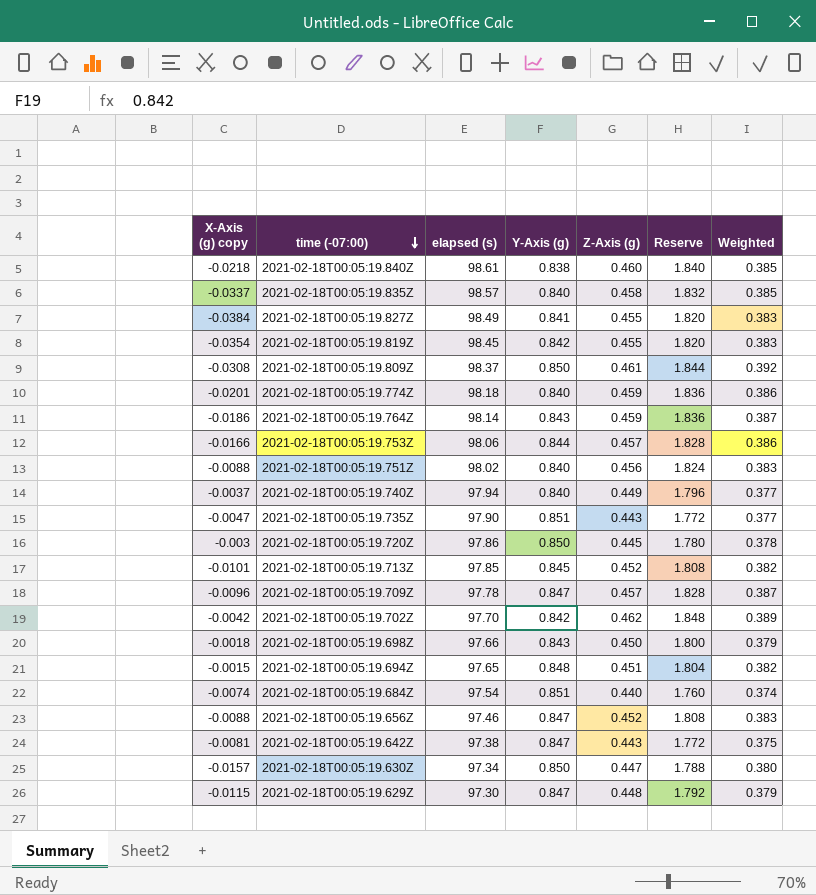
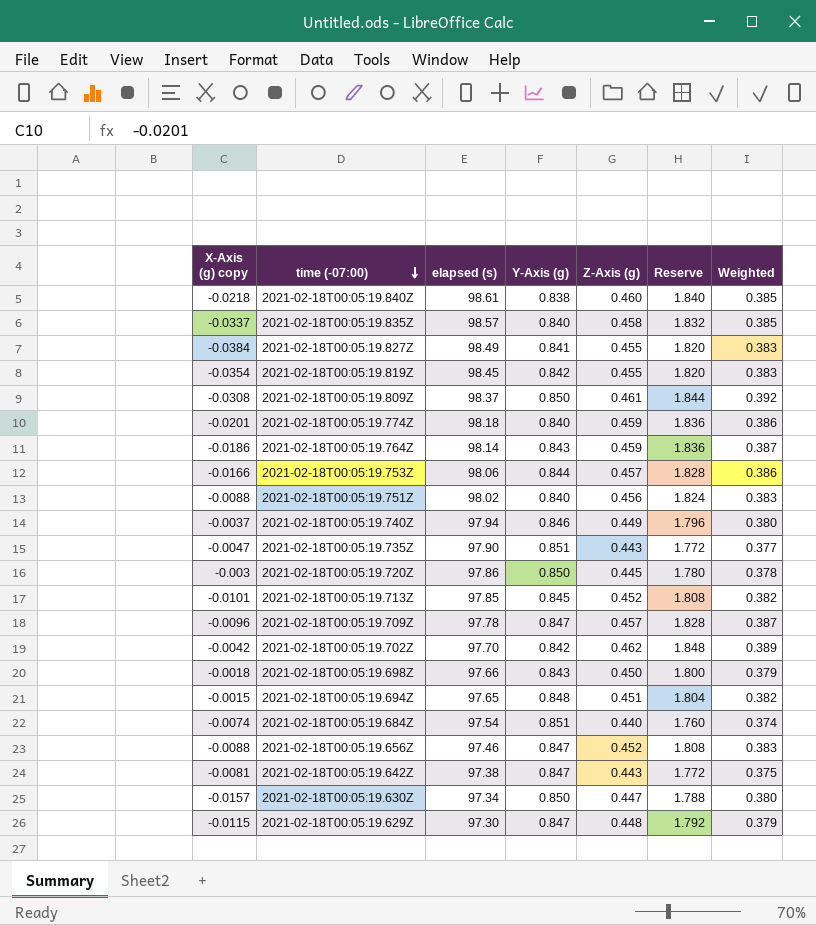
2021-02-18T00:05:19.740Z | Y-Axis (g): 0.840 -> 0.846
2021-02-18T00:05:19.740Z | Weighted: 0.377 -> 0.380

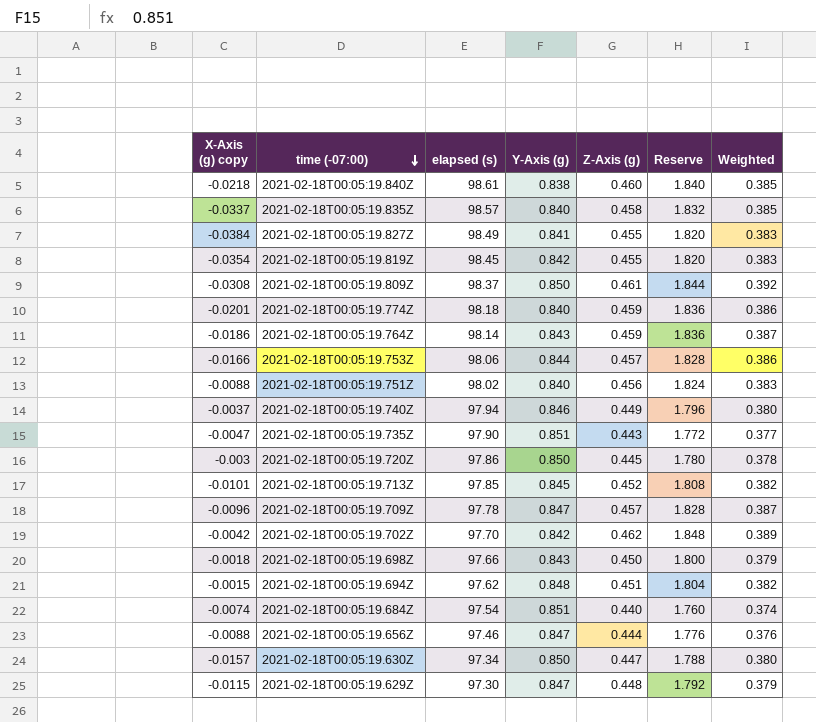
row 2021-02-18T00:05:19.642Z: -0.0081 | 97.38 | 0.847 | 0.443 | 1.772 | 0.375 -> none
2021-02-18T00:05:19.694Z | elapsed (s): 97.65 -> 97.62
2021-02-18T00:05:19.656Z | Z-Axis (g): 0.452 -> 0.444
2021-02-18T00:05:19.656Z | Reserve: 1.808 -> 1.776
2021-02-18T00:05:19.656Z | Weighted: 0.383 -> 0.376

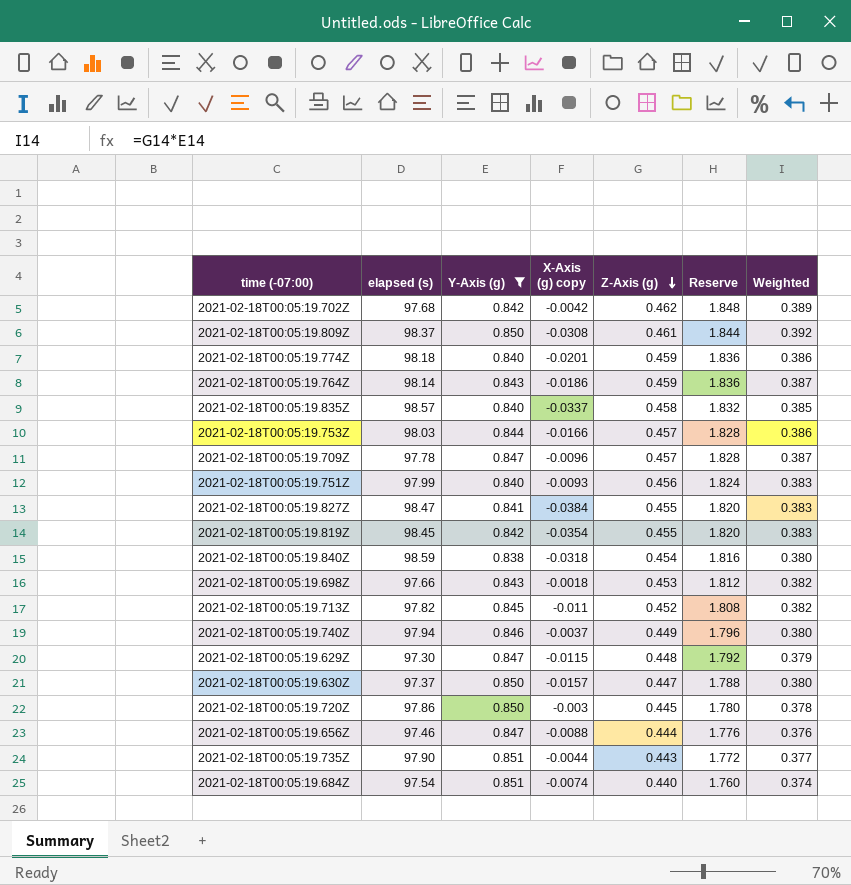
filter: none -> Y-Axis (g) != 0.848
row order: time (-07:00) descending -> Z-Axis (g) descending
column X-Axis (g) copy | position: 1 -> 4
2021-02-18T00:05:19.702Z | elapsed (s): 97.70 -> 97.68
2021-02-18T00:05:19.753Z | elapsed (s): 98.06 -> 98.03
2021-02-18T00:05:19.751Z | elapsed (s): 98.02 -> 97.99
2021-02-18T00:05:19.751Z | X-Axis (g) copy: -0.0088 -> -0.0093
2021-02-18T00:05:19.827Z | elapsed (s): 98.49 -> 98.47
2021-02-18T00:05:19.840Z | elapsed (s): 98.61 -> 98.59
2021-02-18T00:05:19.840Z | X-Axis (g) copy: -0.0218 -> -0.0318
2021-02-18T00:05:19.840Z | Z-Axis (g): 0.460 -> 0.454
2021-02-18T00:05:19.840Z | Reserve: 1.840 -> 1.816
2021-02-18T00:05:19.840Z | Weighted: 0.385 -> 0.380
2021-02-18T00:05:19.698Z | Z-Axis (g): 0.450 -> 0.453
2021-02-18T00:05:19.698Z | Reserve: 1.800 -> 1.812
2021-02-18T00:05:19.698Z | Weighted: 0.379 -> 0.382
2021-02-18T00:05:19.713Z | elapsed (s): 97.85 -> 97.82
2021-02-18T00:05:19.713Z | X-Axis (g) copy: -0.0101 -> -0.011
2021-02-18T00:05:19.630Z | elapsed (s): 97.34 -> 97.37
2021-02-18T00:05:19.735Z | X-Axis (g) copy: -0.0047 -> -0.0044

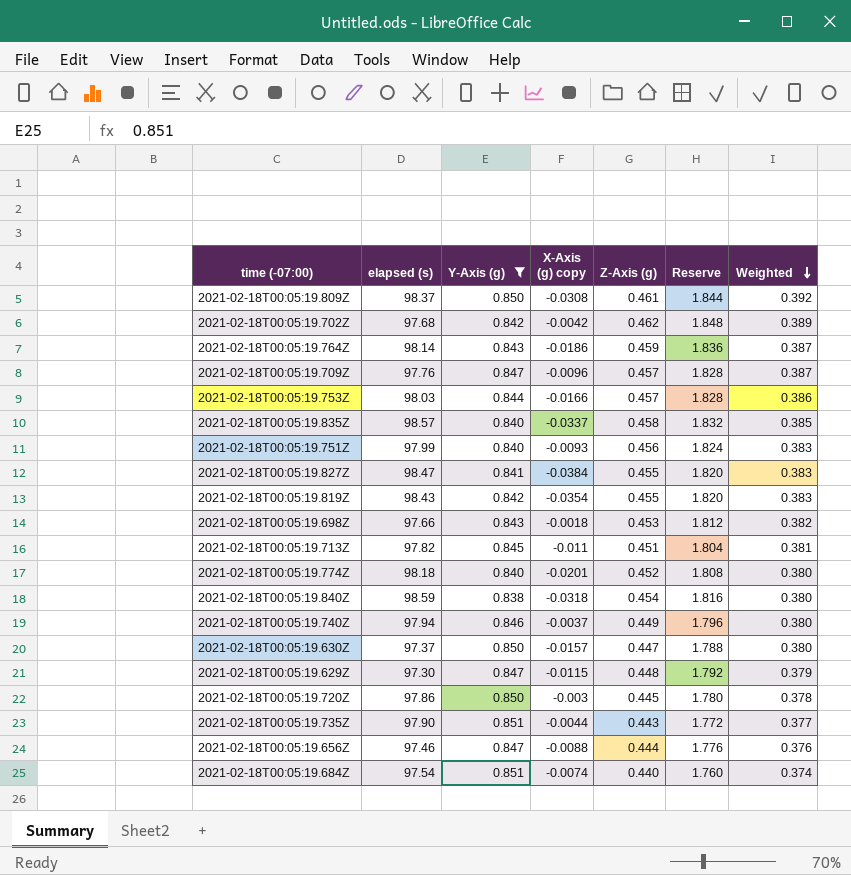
row order: Z-Axis (g) descending -> Weighted descending
2021-02-18T00:05:19.709Z | elapsed (s): 97.78 -> 97.76
2021-02-18T00:05:19.819Z | elapsed (s): 98.45 -> 98.43
2021-02-18T00:05:19.713Z | Z-Axis (g): 0.452 -> 0.451
2021-02-18T00:05:19.713Z | Reserve: 1.808 -> 1.804
2021-02-18T00:05:19.713Z | Weighted: 0.382 -> 0.381
2021-02-18T00:05:19.774Z | Z-Axis (g): 0.459 -> 0.452
2021-02-18T00:05:19.774Z | Reserve: 1.836 -> 1.808
2021-02-18T00:05:19.774Z | Weighted: 0.386 -> 0.380

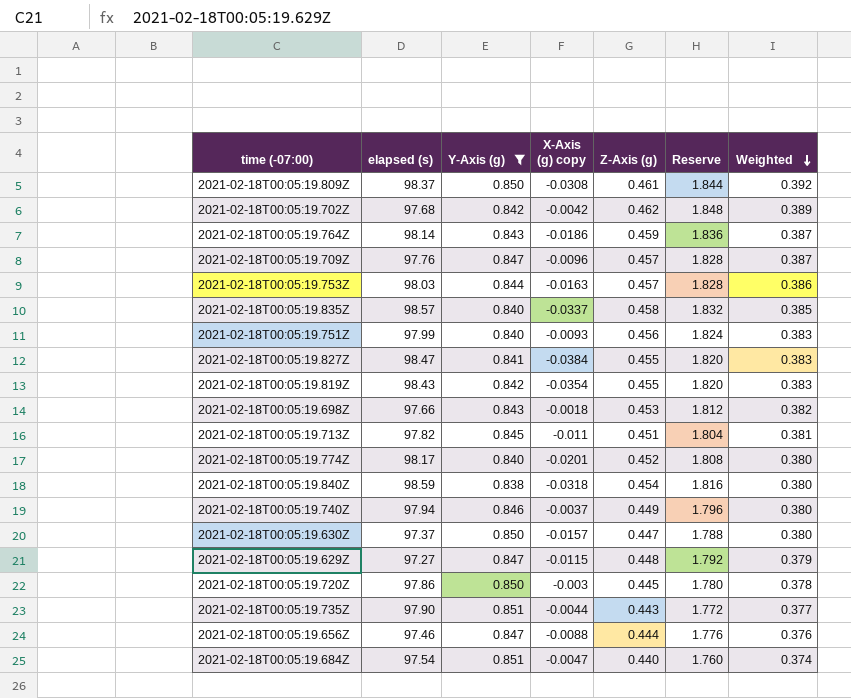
2021-02-18T00:05:19.753Z | X-Axis (g) copy: -0.0166 -> -0.0163
2021-02-18T00:05:19.774Z | elapsed (s): 98.18 -> 98.17
2021-02-18T00:05:19.629Z | elapsed (s): 97.30 -> 97.27
2021-02-18T00:05:19.684Z | X-Axis (g) copy: -0.0074 -> -0.0047

